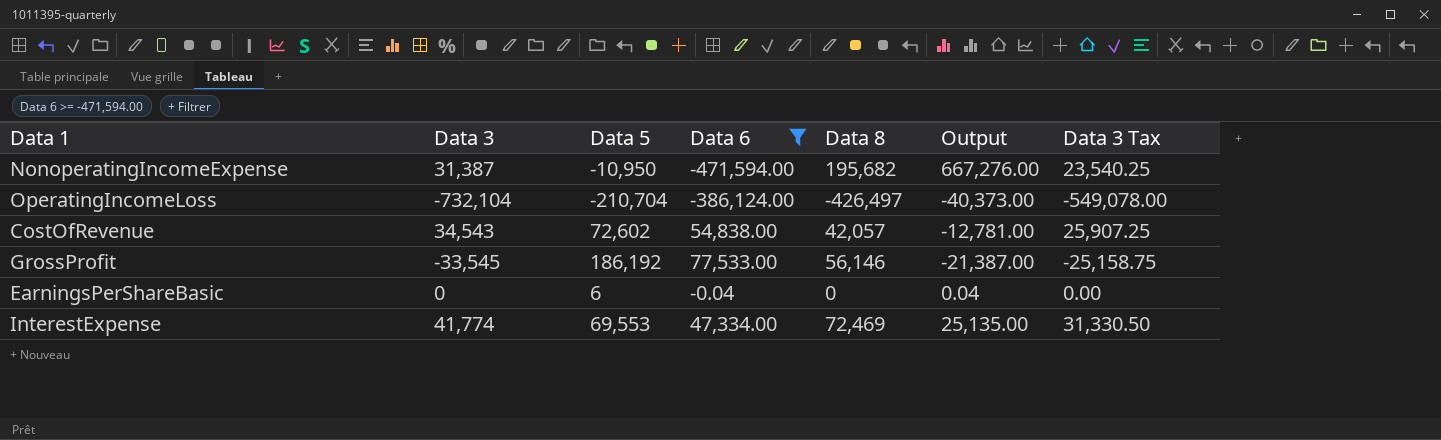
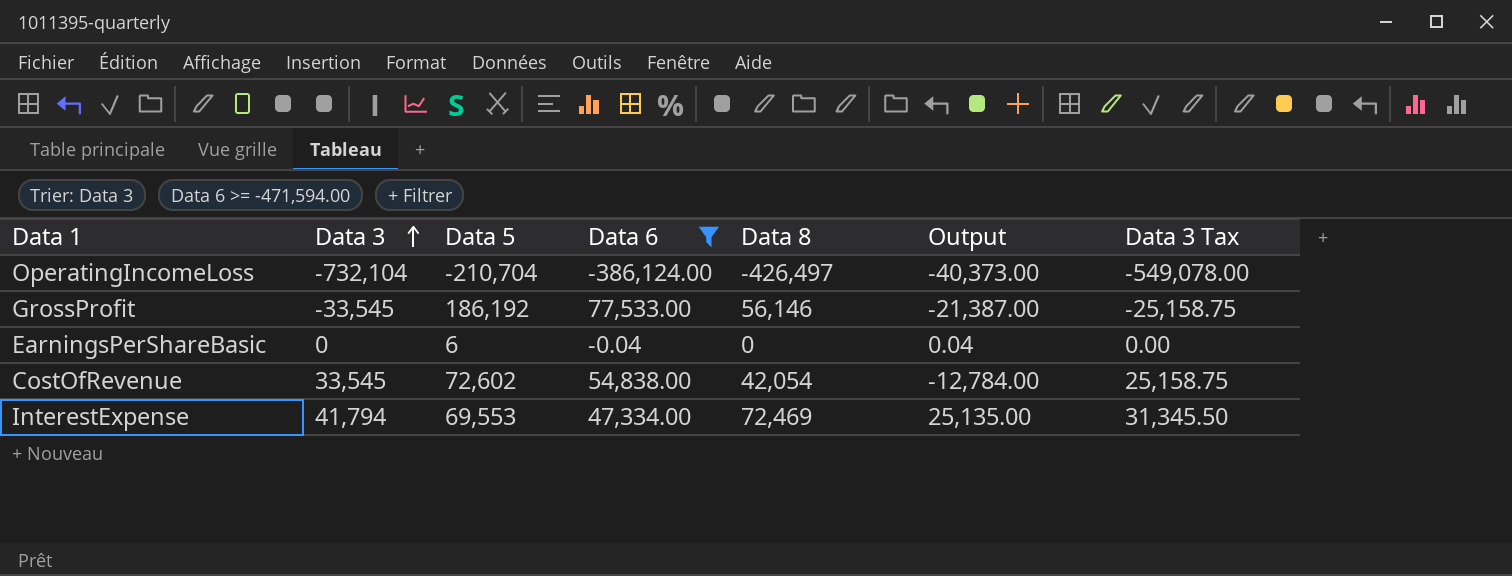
row order: none -> Data 3 ascending
row NonoperatingIncomeExpense: 31,387 | -10,950 | -471,594.00 | 195,682 | 667,276.00 | 23,540.25 -> none
CostOfRevenue | Data 3: 34,543 -> 33,545
CostOfRevenue | Data 8: 42,057 -> 42,054
CostOfRevenue | Output: -12,781.00 -> -12,784.00
CostOfRevenue | Data 3 Tax: 25,907.25 -> 25,158.75
InterestExpense | Data 3: 41,774 -> 41,794
InterestExpense | Data 3 Tax: 31,330.50 -> 31,345.50

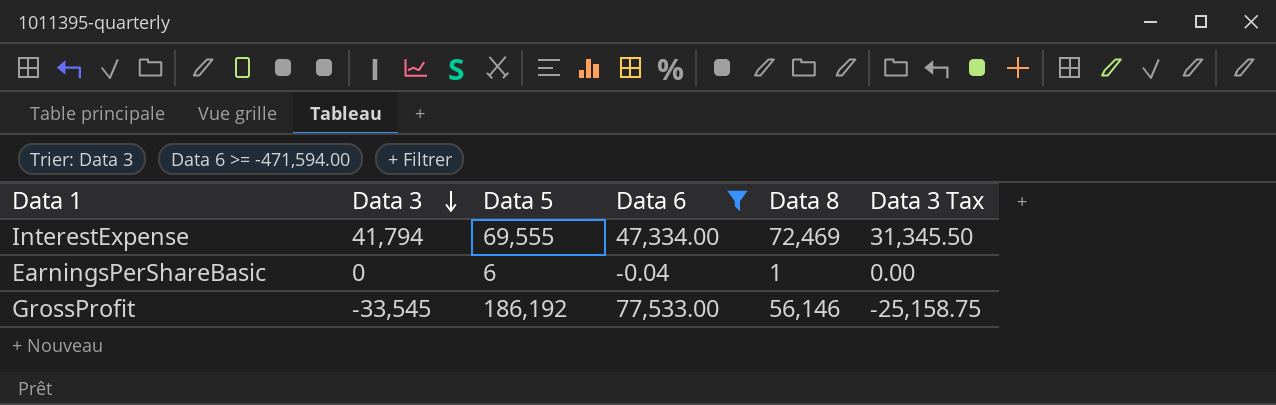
row order: Data 3 ascending -> Data 3 descending
column Output | formula: [Data 8] - [Data 6] -> none
row OperatingIncomeLoss: -732,104 | -210,704 | -386,124.00 | -426,497 | -40,373.00 | -549,078.00 -> none
row CostOfRevenue: 33,545 | 72,602 | 54,838.00 | 42,054 | -12,784.00 | 25,158.75 -> none
InterestExpense | Data 5: 69,553 -> 69,555
EarningsPerShareBasic | Data 8: 0 -> 1

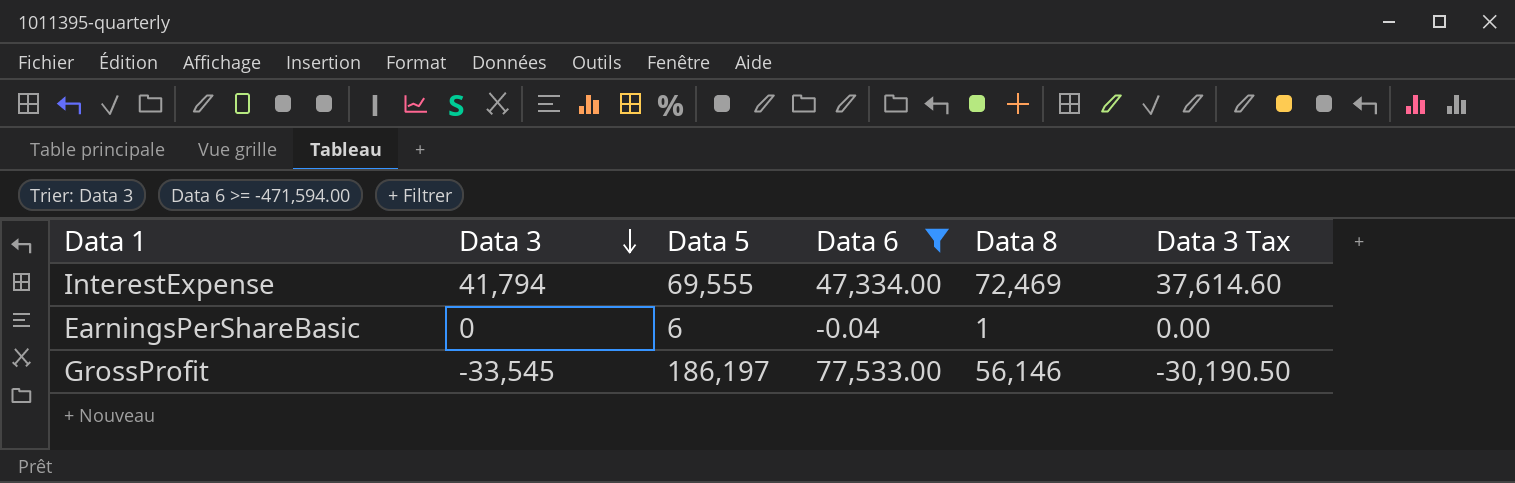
column Data 3 Tax | formula: [Data 3] * 0.75 -> [Data 3] * 0.9
GrossProfit | Data 5: 186,192 -> 186,197

